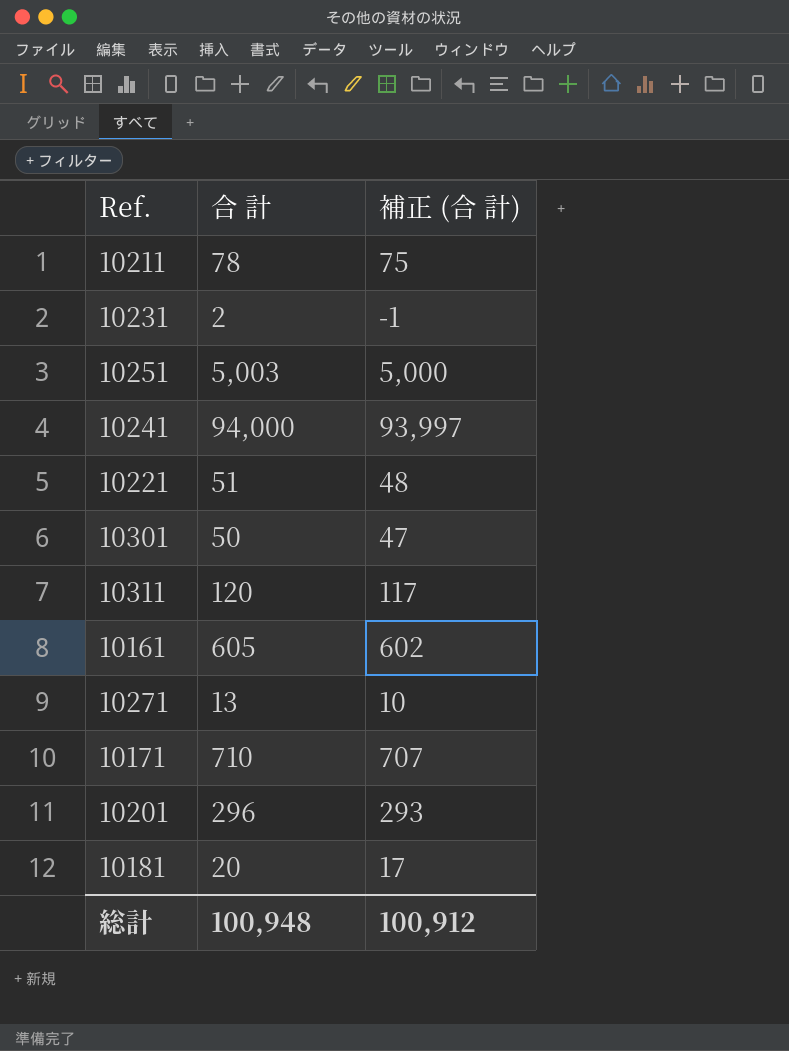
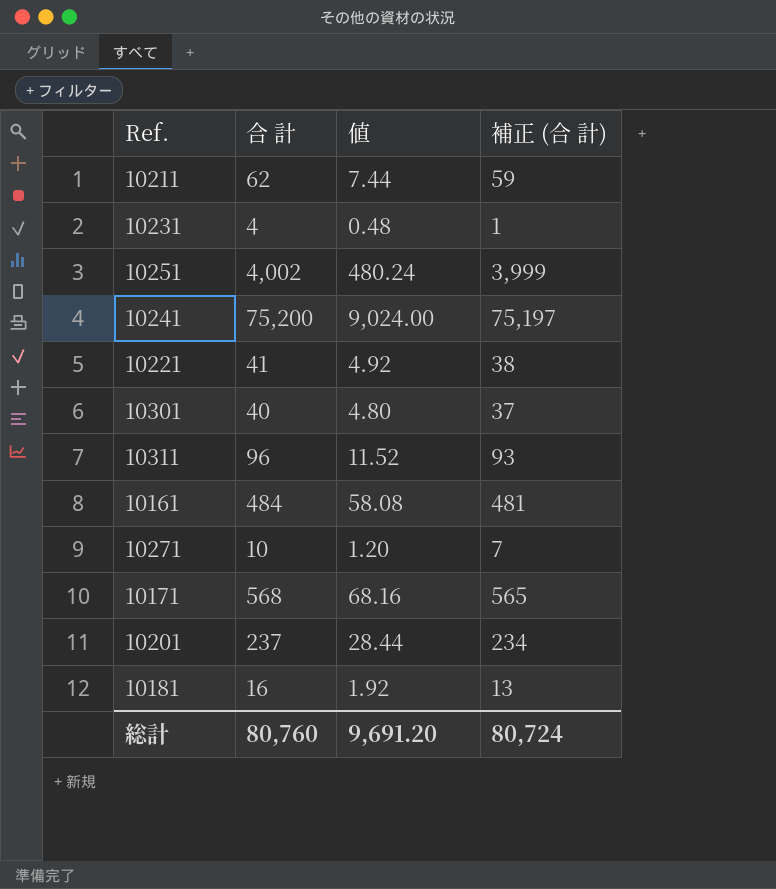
column 値 | formula: none -> [合 計] * 0.12
10211 | 合 計: 78 -> 62
10211 | 補正 (合 計): 75 -> 59
10231 | 合 計: 2 -> 4
10231 | 補正 (合 計): -1 -> 1
10251 | 合 計: 5,003 -> 4,002
10251 | 補正 (合 計): 5,000 -> 3,999
10241 | 合 計: 94,000 -> 75,200
10241 | 補正 (合 計): 93,997 -> 75,197
10221 | 合 計: 51 -> 41
10221 | 補正 (合 計): 48 -> 38
10301 | 合 計: 50 -> 40
10301 | 補正 (合 計): 47 -> 37
10311 | 合 計: 120 -> 96
10311 | 補正 (合 計): 117 -> 93
10161 | 合 計: 605 -> 484
10161 | 補正 (合 計): 602 -> 481
10271 | 合 計: 13 -> 10
10271 | 補正 (合 計): 10 -> 7
10171 | 合 計: 710 -> 568
10171 | 補正 (合 計): 707 -> 565
10201 | 合 計: 296 -> 237
10201 | 補正 (合 計): 293 -> 234
10181 | 合 計: 20 -> 16
10181 | 補正 (合 計): 17 -> 13
総計 | 合 計: 100,948 -> 80,760
総計 | 補正 (合 計): 100,912 -> 80,724

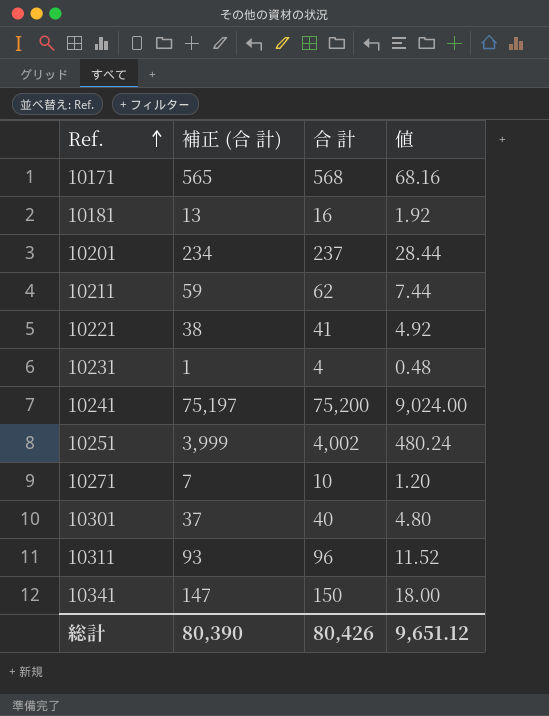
row order: none -> Ref. ascending
column 補正 (合 計) | position: 4 -> 2
row 10161: 484 | 58.08 | 481 -> none
row 10341: none -> 147 | 150 | 18.00
総計 | 補正 (合 計): 80,724 -> 80,390
総計 | 合 計: 80,760 -> 80,426
総計 | 値: 9,691.20 -> 9,651.12

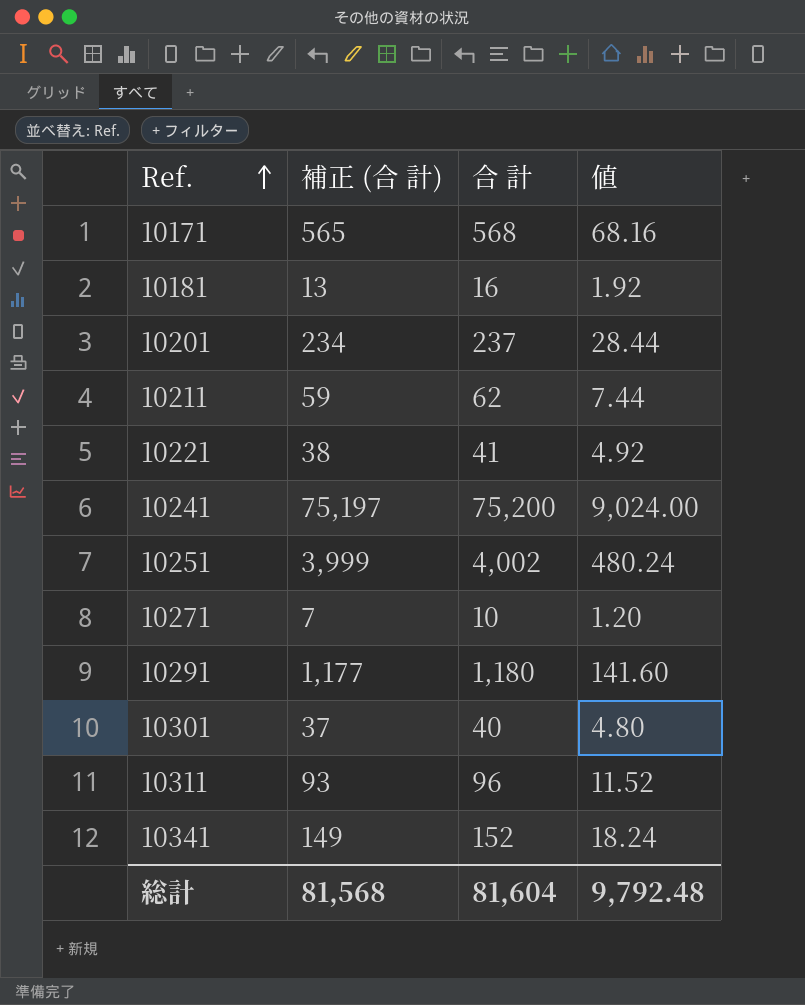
row 10231: 1 | 4 | 0.48 -> none
row 10291: none -> 1,177 | 1,180 | 141.60
10341 | 補正 (合 計): 147 -> 149
10341 | 合 計: 150 -> 152
10341 | 値: 18.00 -> 18.24
総計 | 補正 (合 計): 80,390 -> 81,568
総計 | 合 計: 80,426 -> 81,604
総計 | 値: 9,651.12 -> 9,792.48

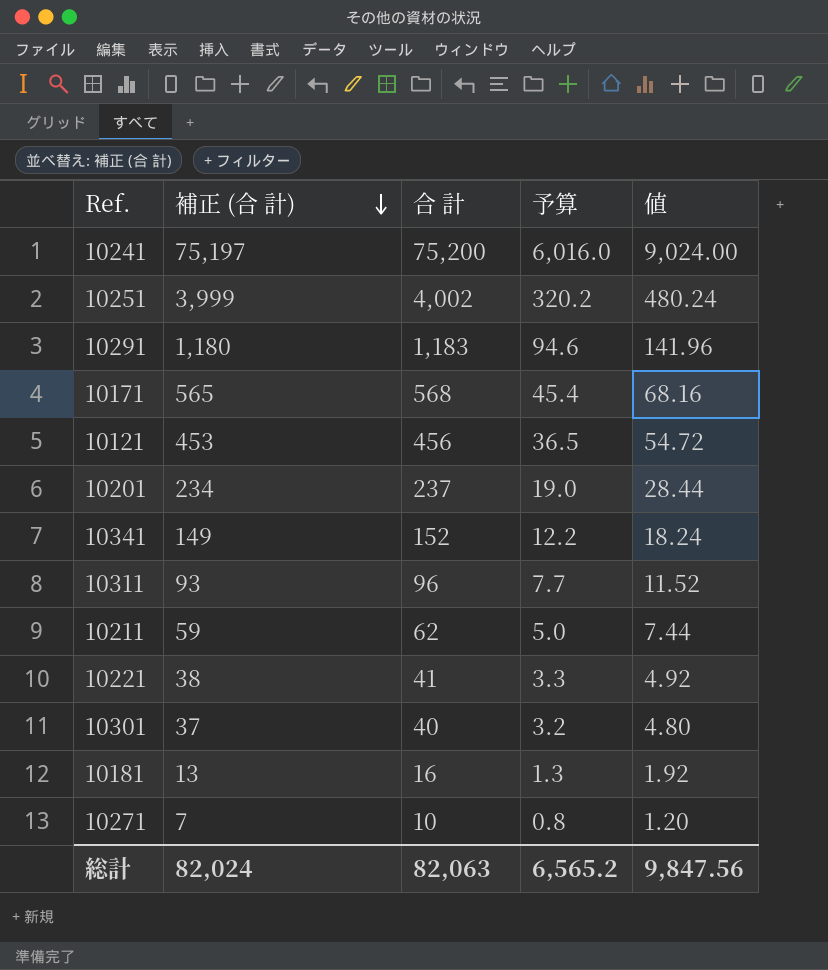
row order: Ref. ascending -> 補正 (合 計) descending
column 予算 | formula: none -> [合 計] * 0.08
10291 | 補正 (合 計): 1,177 -> 1,180
10291 | 合 計: 1,180 -> 1,183
10291 | 値: 141.60 -> 141.96
row 10121: none -> 453 | 456 | 36.5 | 54.72
総計 | 補正 (合 計): 81,568 -> 82,024
総計 | 合 計: 81,604 -> 82,063
総計 | 値: 9,792.48 -> 9,847.56

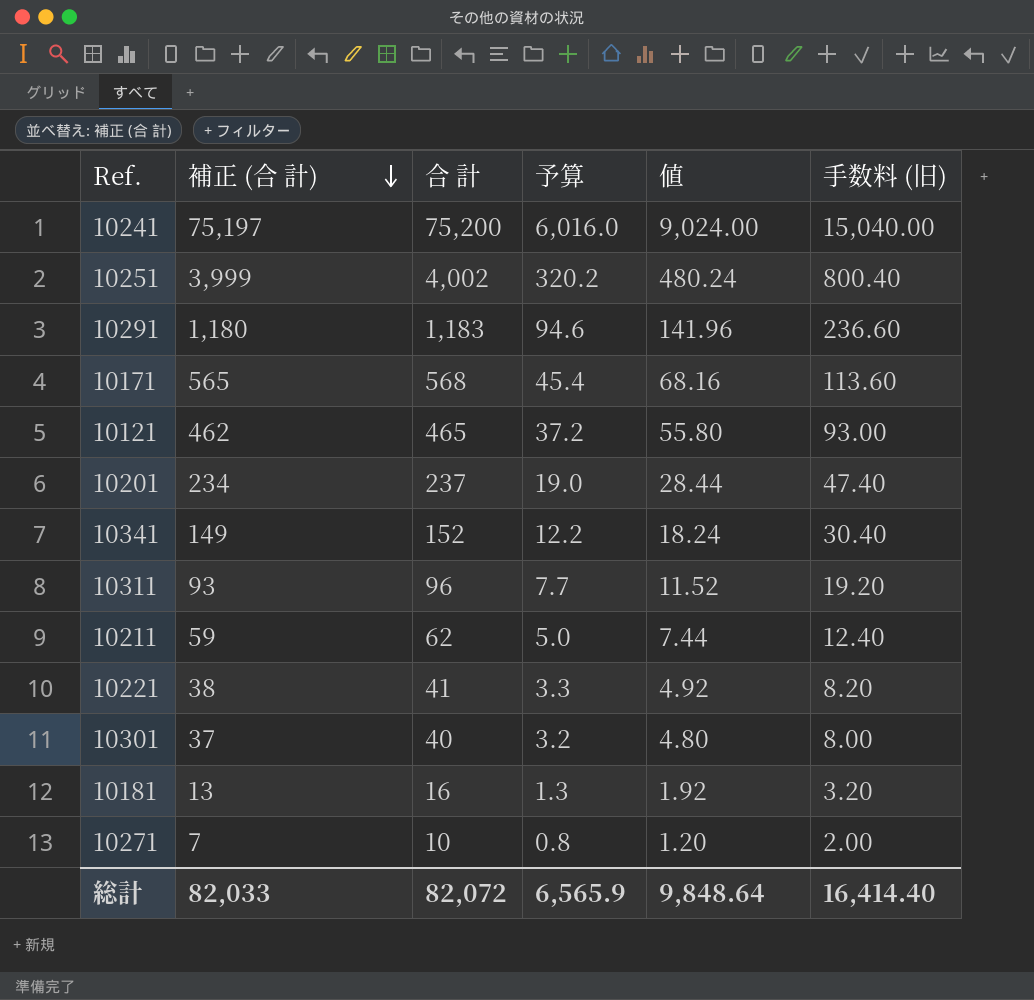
column 手数料 (旧) | formula: none -> [合 計] * 0.2
10121 | 補正 (合 計): 453 -> 462
10121 | 合 計: 456 -> 465
10121 | 予算: 36.5 -> 37.2
10121 | 値: 54.72 -> 55.80
総計 | 補正 (合 計): 82,024 -> 82,033
総計 | 合 計: 82,063 -> 82,072
総計 | 予算: 6,565.2 -> 6,565.9
総計 | 値: 9,847.56 -> 9,848.64

